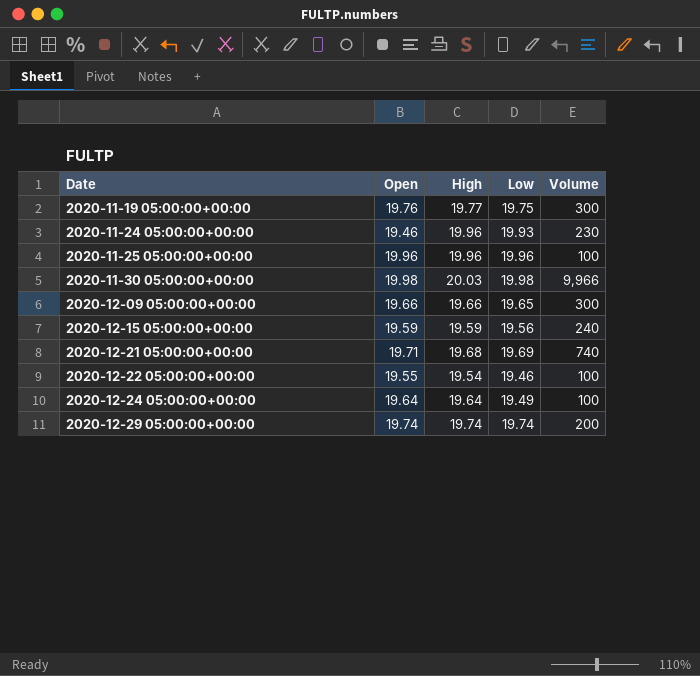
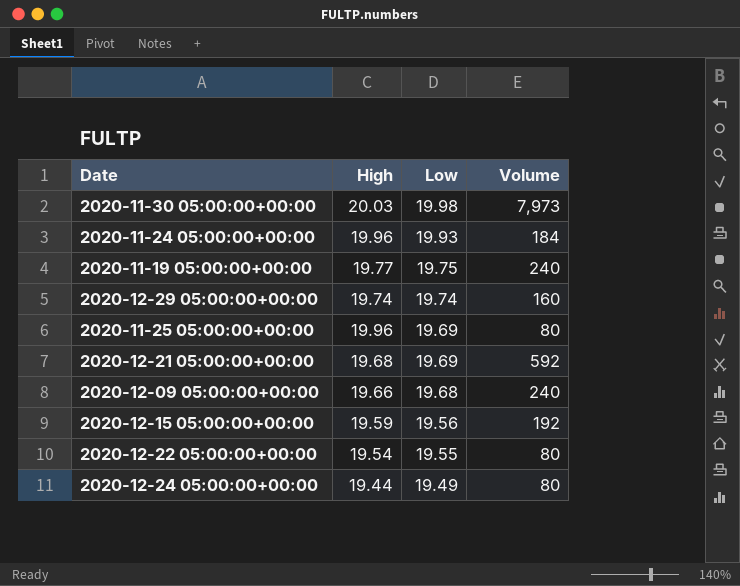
row order: Date ascending -> Low descending
column Open | position: 2 -> none
2020-11-30 05:00:00+00:00 | Volume: 9,966 -> 7,973
2020-11-24 05:00:00+00:00 | Volume: 230 -> 184
2020-11-19 05:00:00+00:00 | Volume: 300 -> 240
2020-12-29 05:00:00+00:00 | Volume: 200 -> 160
2020-11-25 05:00:00+00:00 | Low: 19.96 -> 19.69
2020-11-25 05:00:00+00:00 | Volume: 100 -> 80
2020-12-21 05:00:00+00:00 | Volume: 740 -> 592
2020-12-09 05:00:00+00:00 | Low: 19.65 -> 19.68
2020-12-09 05:00:00+00:00 | Volume: 300 -> 240
2020-12-15 05:00:00+00:00 | Volume: 240 -> 192
2020-12-22 05:00:00+00:00 | Low: 19.46 -> 19.55
2020-12-22 05:00:00+00:00 | Volume: 100 -> 80
2020-12-24 05:00:00+00:00 | High: 19.64 -> 19.44
2020-12-24 05:00:00+00:00 | Volume: 100 -> 80

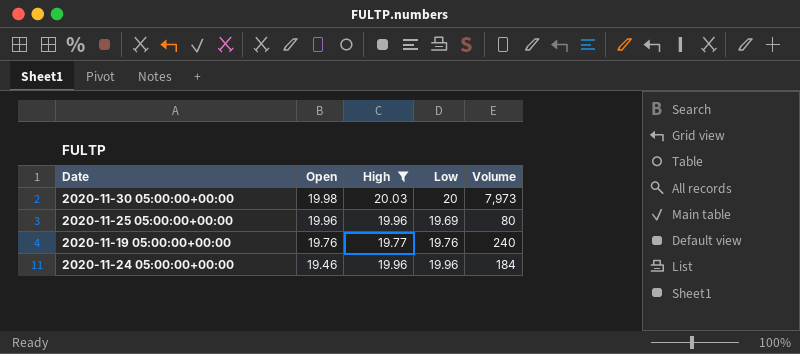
filter: none -> High >= 19.77
row order: Low descending -> Open descending
column Open | position: none -> 2
2020-11-30 05:00:00+00:00 | Low: 19.98 -> 20
2020-11-19 05:00:00+00:00 | Low: 19.75 -> 19.76
2020-11-24 05:00:00+00:00 | Low: 19.93 -> 19.96

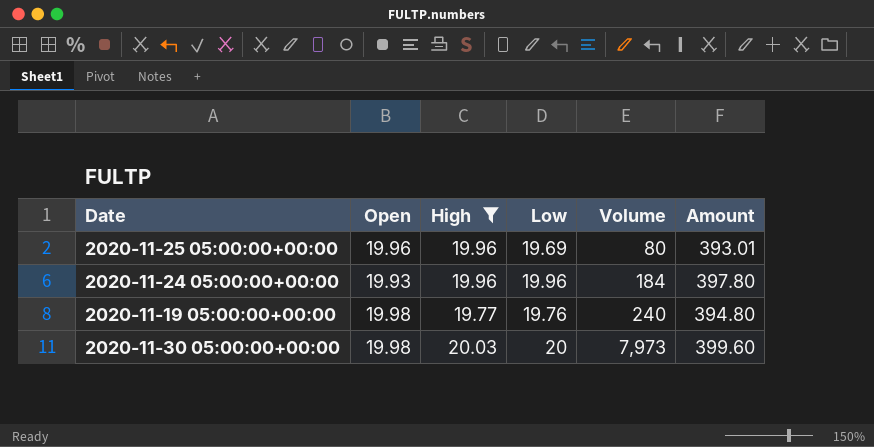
row order: Open descending -> Volume ascending
column Amount | formula: none -> [Open] * [Low]
2020-11-24 05:00:00+00:00 | Open: 19.46 -> 19.93
2020-11-19 05:00:00+00:00 | Open: 19.76 -> 19.98

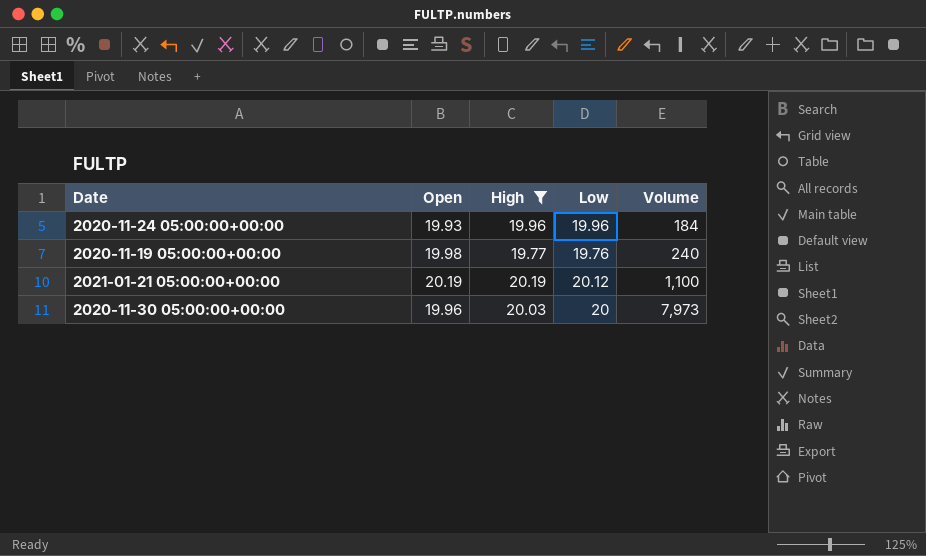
column Amount | formula: [Open] * [Low] -> none
row 2020-11-25 05:00:00+00:00: 19.96 | 19.96 | 19.69 | 80 | 393.01 -> none
row 2021-01-21 05:00:00+00:00: none -> 20.19 | 20.19 | 20.12 | 1,100
2020-11-30 05:00:00+00:00 | Open: 19.98 -> 19.96

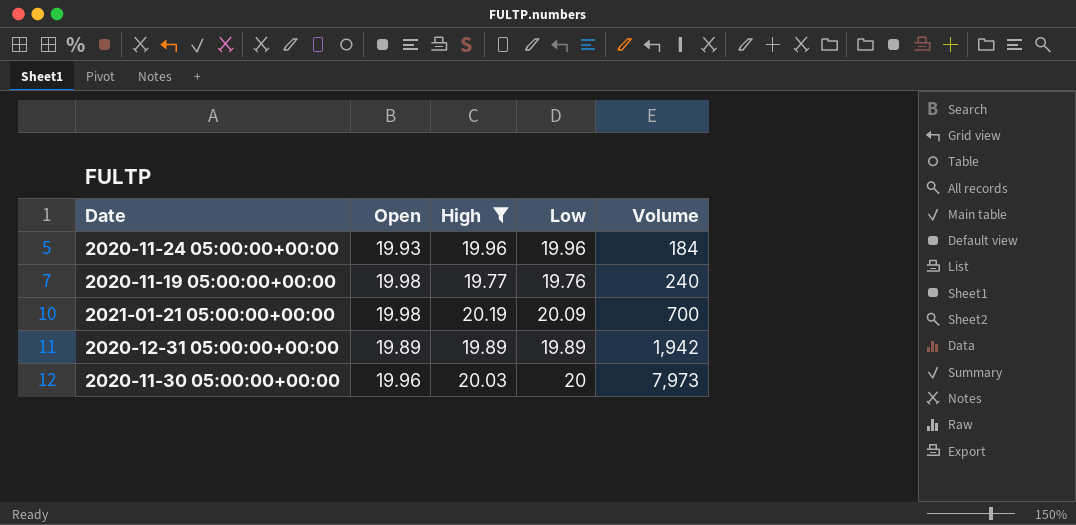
2021-01-21 05:00:00+00:00 | Open: 20.19 -> 19.98
2021-01-21 05:00:00+00:00 | Low: 20.12 -> 20.09
2021-01-21 05:00:00+00:00 | Volume: 1,100 -> 700
row 2020-12-31 05:00:00+00:00: none -> 19.89 | 19.89 | 19.89 | 1,942

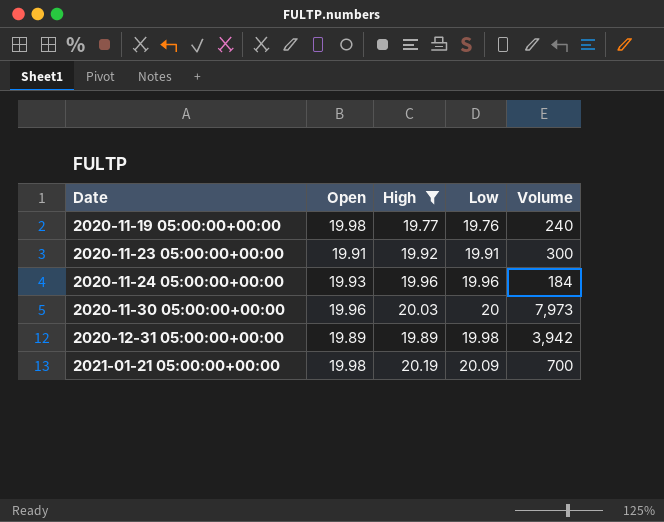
row order: Volume ascending -> Date ascending
row 2020-11-23 05:00:00+00:00: none -> 19.91 | 19.92 | 19.91 | 300
2020-12-31 05:00:00+00:00 | Low: 19.89 -> 19.98
2020-12-31 05:00:00+00:00 | Volume: 1,942 -> 3,942

